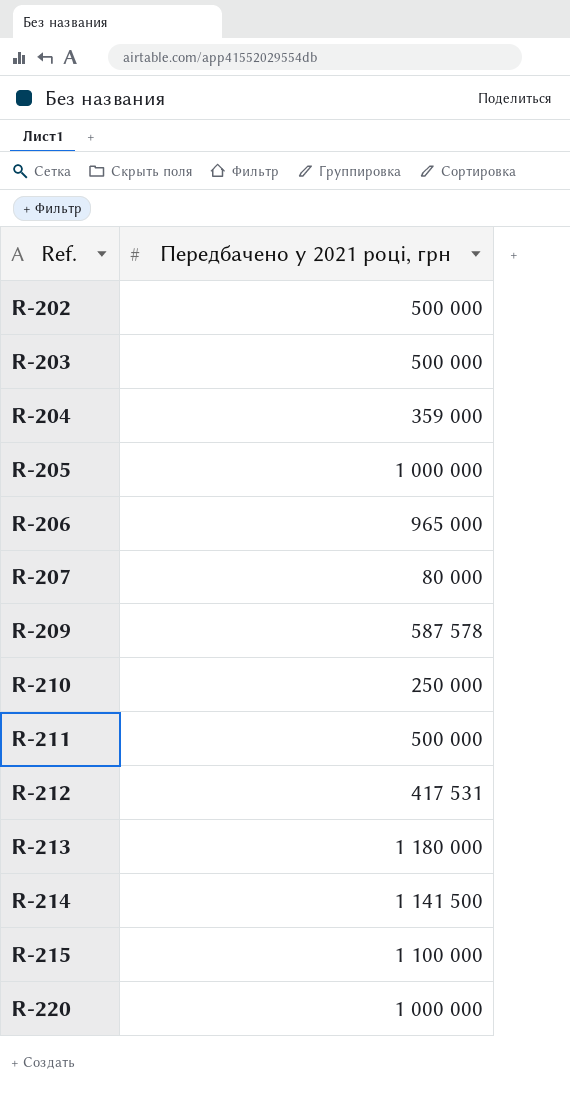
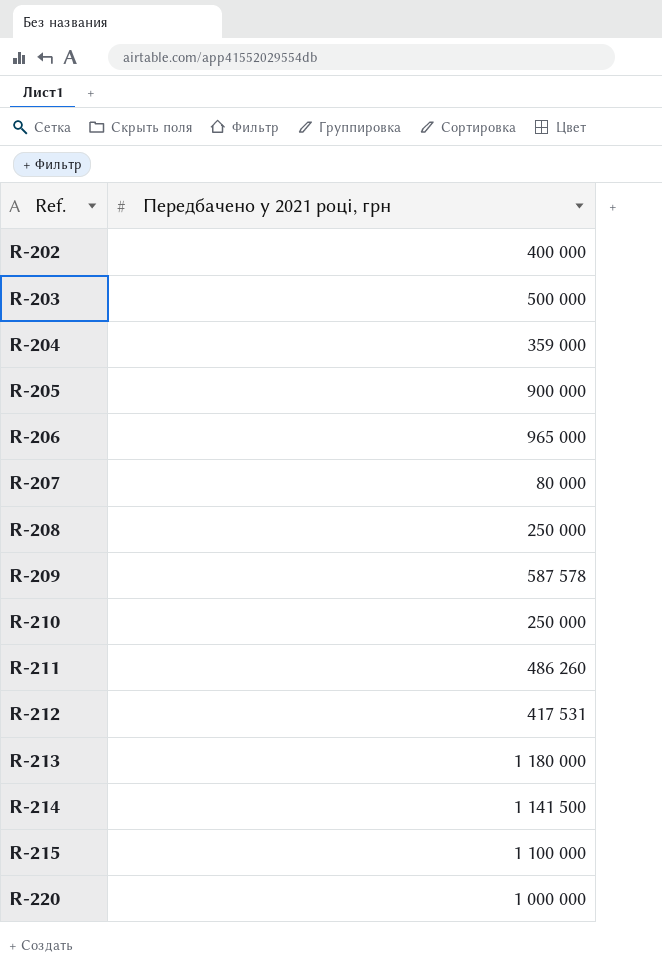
R-202 | Передбачено у 2021 році, грн: 500 000 -> 400 000
R-205 | Передбачено у 2021 році, грн: 1 000 000 -> 900 000
row R-208: none -> 250 000
R-211 | Передбачено у 2021 році, грн: 500 000 -> 486 260

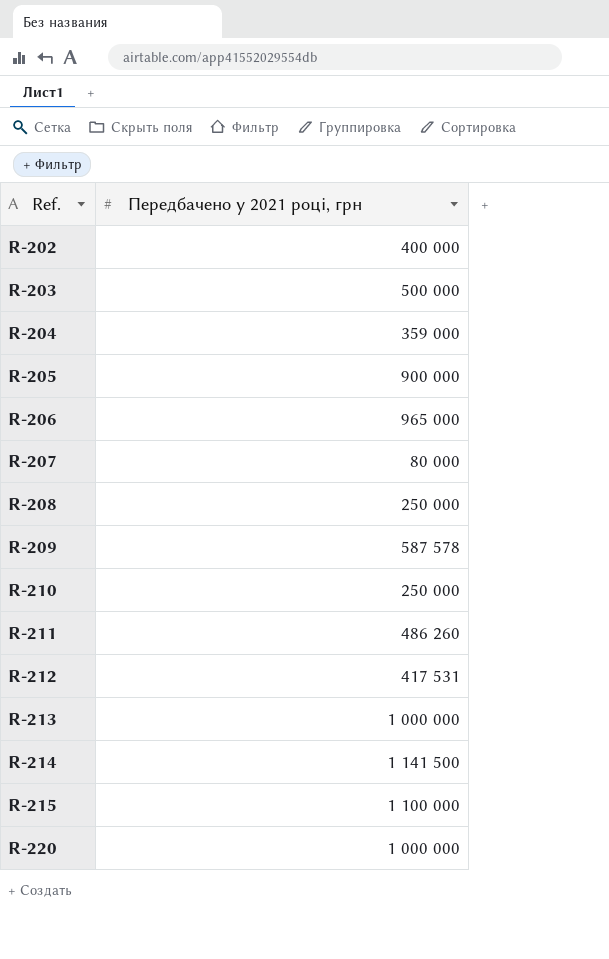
R-213 | Передбачено у 2021 році, грн: 1 180 000 -> 1 000 000

